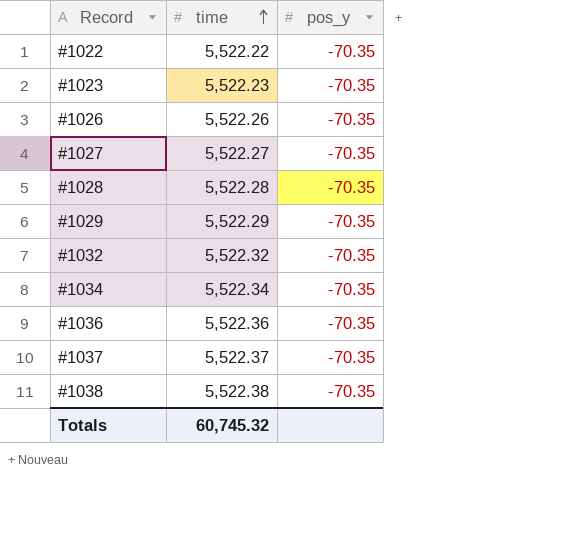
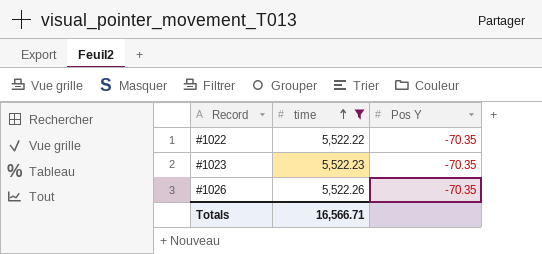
filter: none -> time <= 5,522.26
column name: pos_y -> Pos Y
Totals | time: 60,745.32 -> 16,566.71

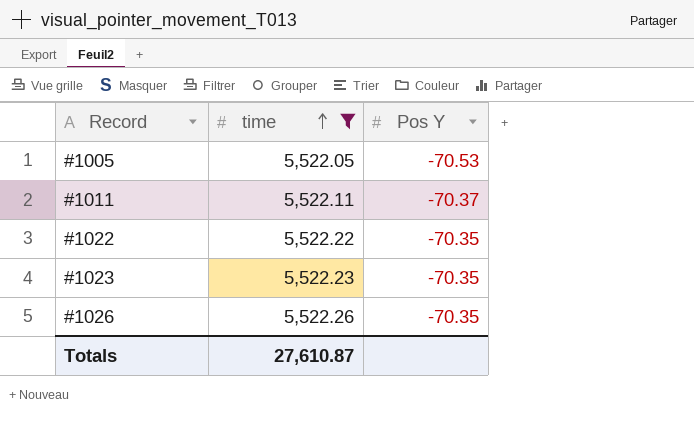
row #1005: none -> 5,522.05 | -70.53
row #1011: none -> 5,522.11 | -70.37
Totals | time: 16,566.71 -> 27,610.87

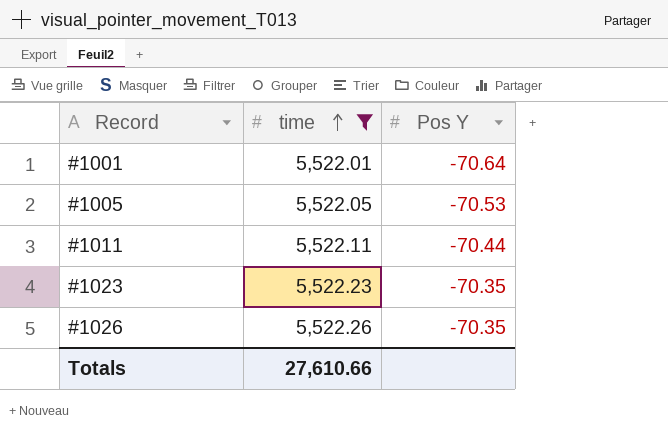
row #1022: 5,522.22 | -70.35 -> none
row #1001: none -> 5,522.01 | -70.64
#1011 | Pos Y: -70.37 -> -70.44
Totals | time: 27,610.87 -> 27,610.66

